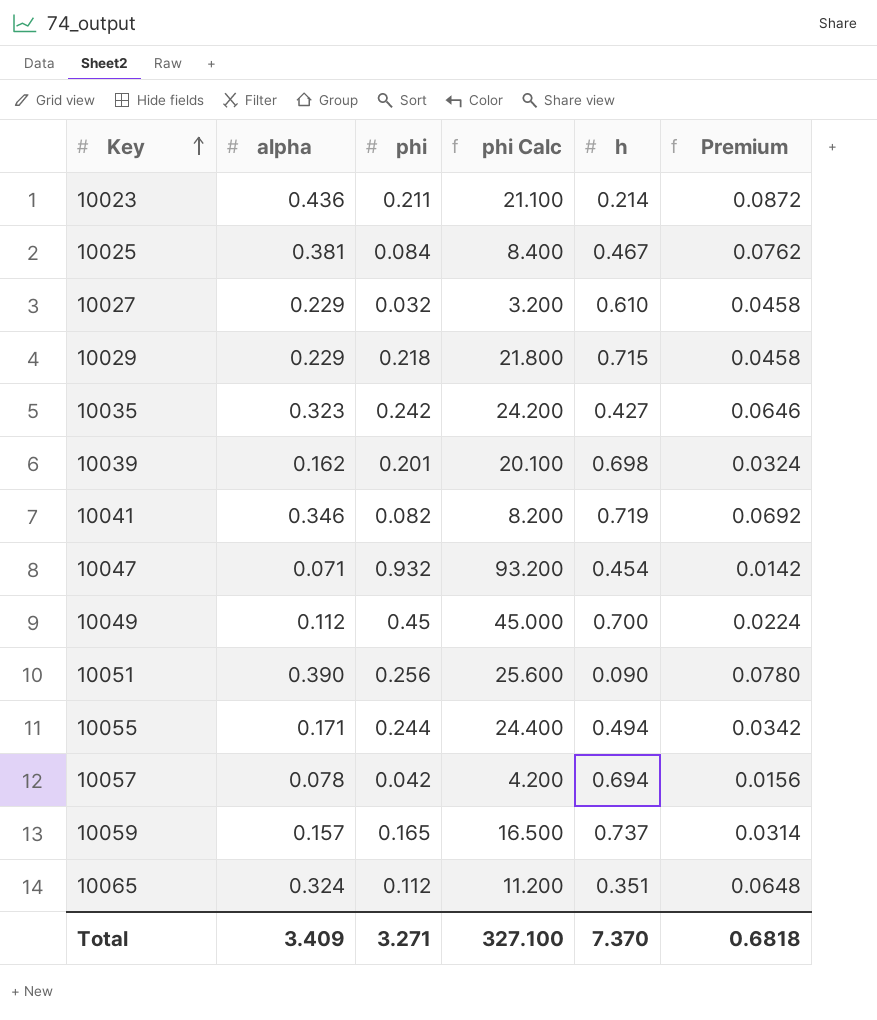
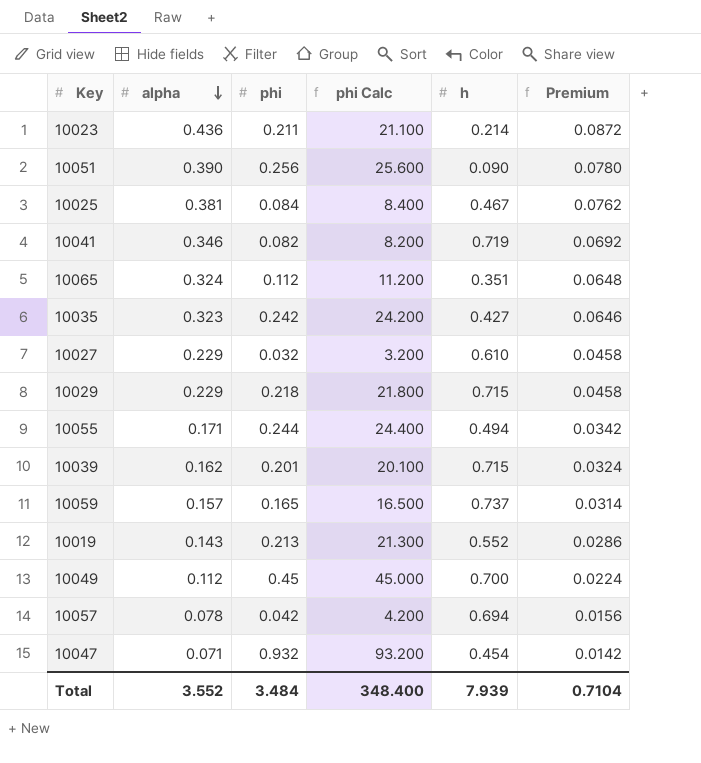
row order: Key ascending -> alpha descending
10039 | h: 0.698 -> 0.715
row 10019: none -> 0.143 | 0.213 | 21.300 | 0.552 | 0.0286
Total | alpha: 3.409 -> 3.552
Total | phi: 3.271 -> 3.484
Total | phi Calc: 327.100 -> 348.400
Total | h: 7.370 -> 7.939
Total | Premium: 0.6818 -> 0.7104

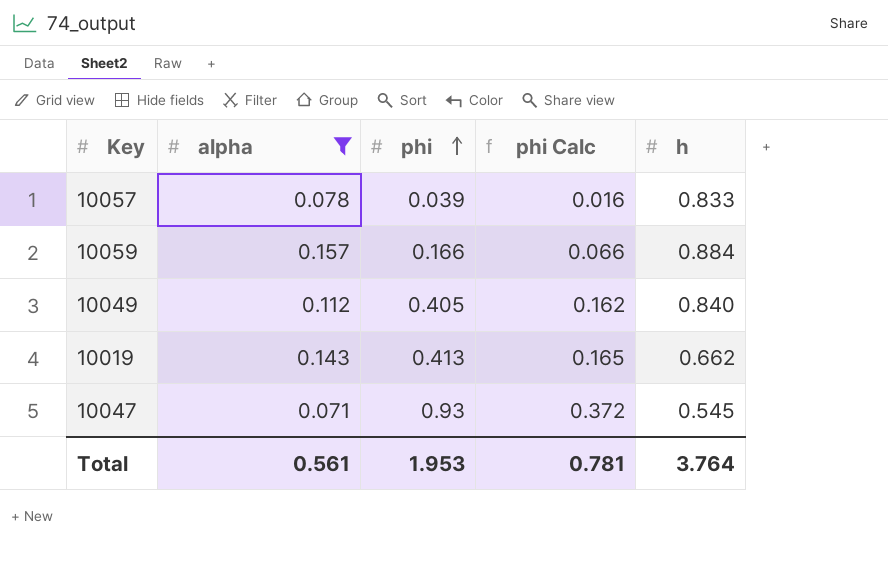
filter: none -> alpha <= 0.157
row order: alpha descending -> phi ascending
column Premium | formula: [alpha] * 0.2 -> none
column phi Calc | formula: [phi] * 100 -> [phi] * 0.4
10057 | phi: 0.042 -> 0.039
10057 | h: 0.694 -> 0.833
10059 | phi: 0.165 -> 0.166
10059 | h: 0.737 -> 0.884
10049 | phi: 0.45 -> 0.405
10049 | h: 0.700 -> 0.840
10019 | phi: 0.213 -> 0.413
10019 | h: 0.552 -> 0.662
10047 | phi: 0.932 -> 0.93
10047 | h: 0.454 -> 0.545
Total | alpha: 3.552 -> 0.561
Total | phi: 3.484 -> 1.953
Total | phi Calc: 348.400 -> 0.781
Total | h: 7.939 -> 3.764

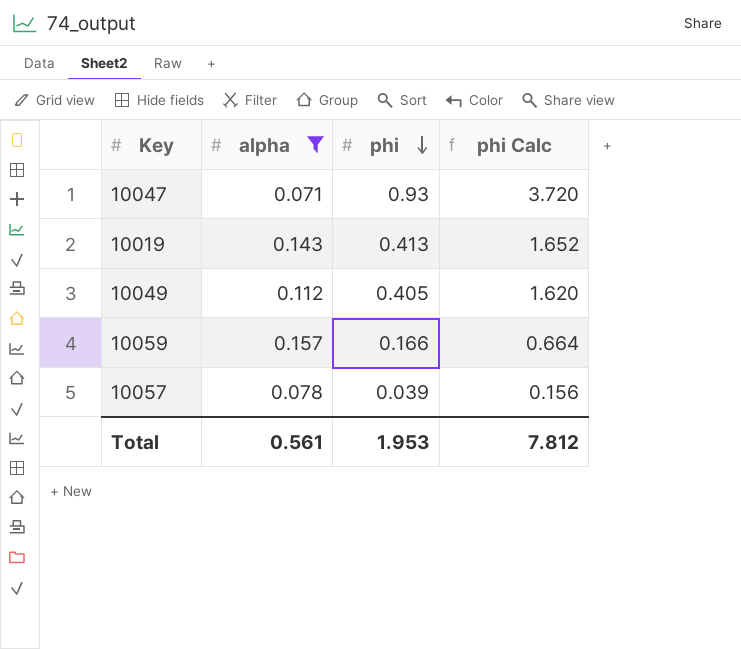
row order: phi ascending -> phi descending
column h | position: 5 -> none
column phi Calc | formula: [phi] * 0.4 -> [phi] * 4
Total | phi Calc: 0.781 -> 7.812

